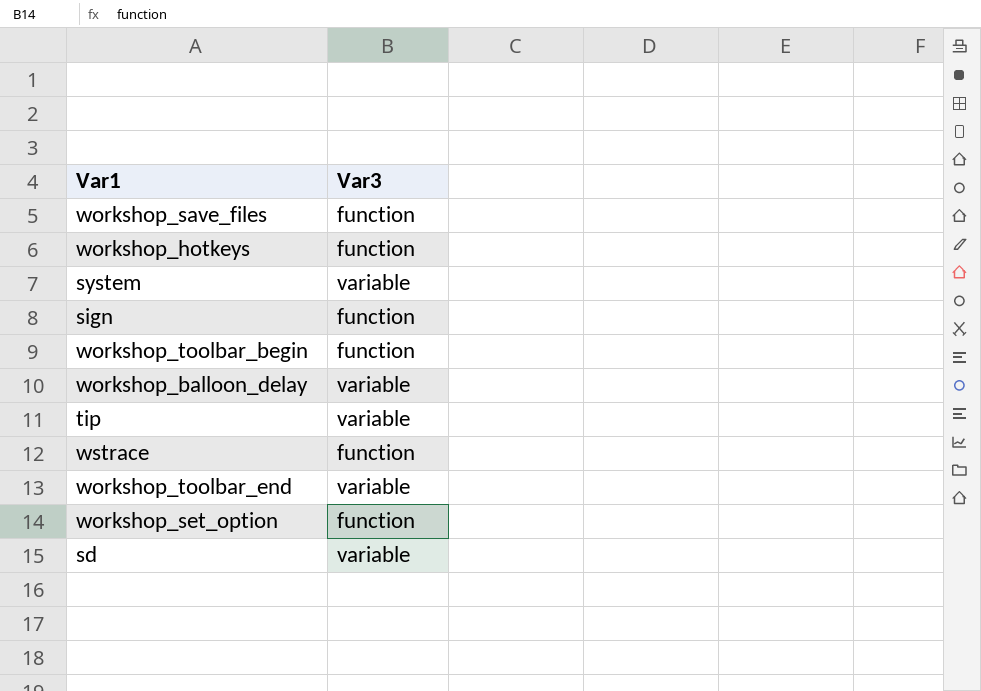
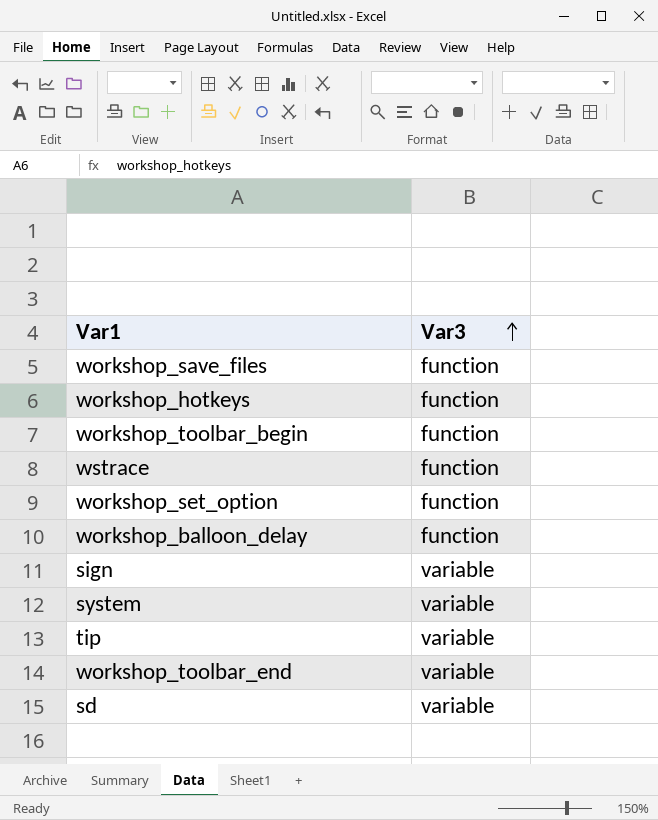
row order: none -> Var3 ascending
workshop_balloon_delay | Var3: variable -> function
sign | Var3: function -> variable

